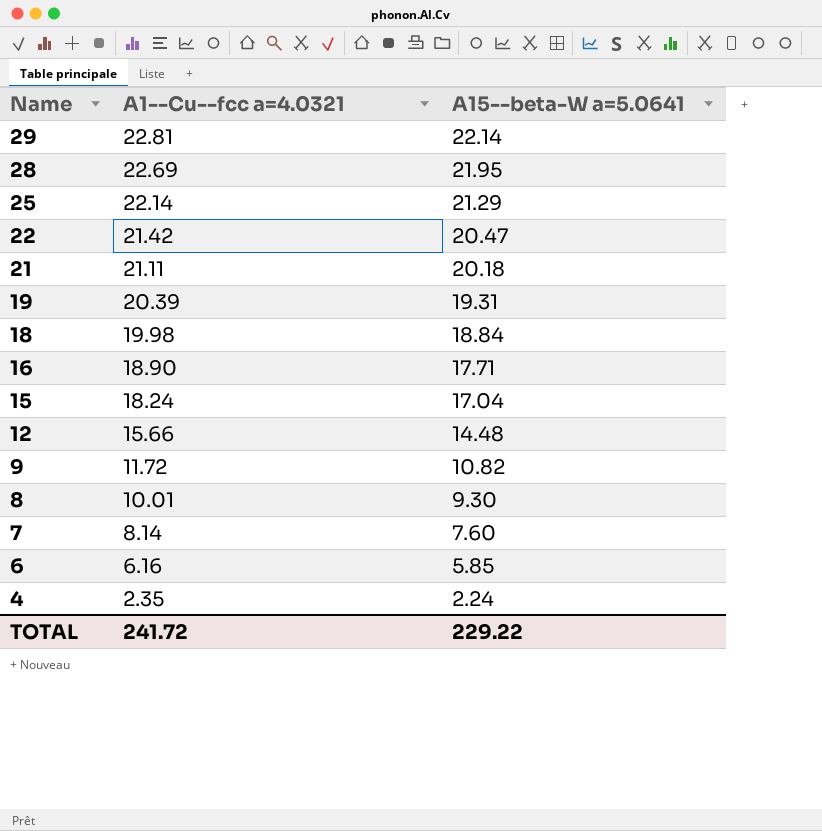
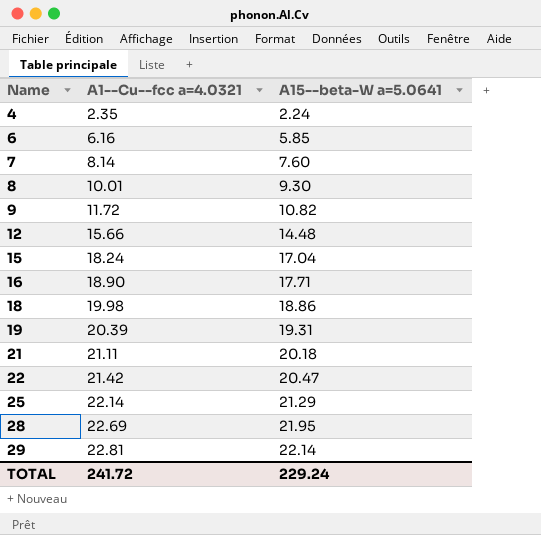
row order: Name descending -> Name ascending
18 | A15--beta-W a=5.0641: 18.84 -> 18.86
TOTAL | A15--beta-W a=5.0641: 229.22 -> 229.24

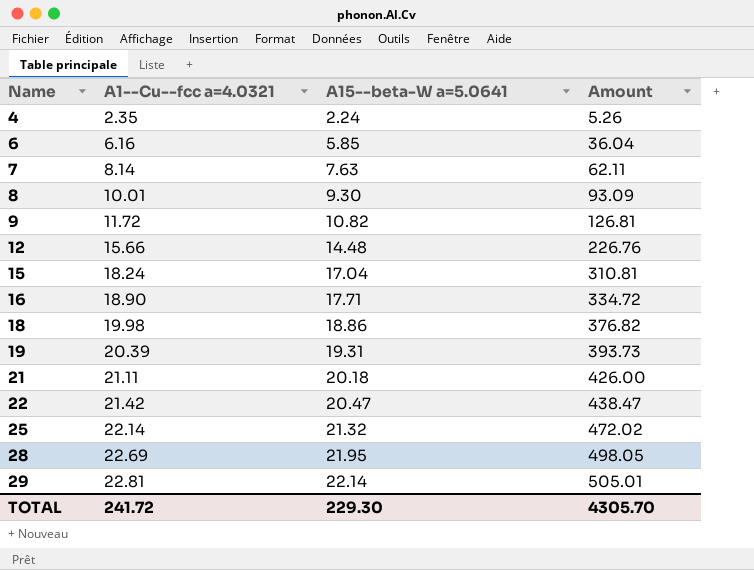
column Amount | formula: none -> [A1--Cu--fcc a=4.0321] * [A15--beta-W a=5.0641]
7 | A15--beta-W a=5.0641: 7.60 -> 7.63
25 | A15--beta-W a=5.0641: 21.29 -> 21.32
TOTAL | A15--beta-W a=5.0641: 229.24 -> 229.30

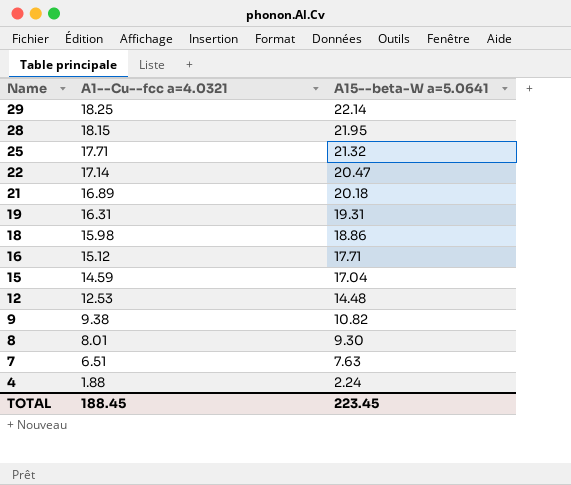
row order: Name ascending -> Name descending
column Amount | formula: [A1--Cu--fcc a=4.0321] * [A15--beta-W a=5.0641] -> none
row 6: 6.16 | 5.85 | 36.04 -> none
29 | A1--Cu--fcc a=4.0321: 22.81 -> 18.25
28 | A1--Cu--fcc a=4.0321: 22.69 -> 18.15
25 | A1--Cu--fcc a=4.0321: 22.14 -> 17.71
22 | A1--Cu--fcc a=4.0321: 21.42 -> 17.14
21 | A1--Cu--fcc a=4.0321: 21.11 -> 16.89
19 | A1--Cu--fcc a=4.0321: 20.39 -> 16.31
18 | A1--Cu--fcc a=4.0321: 19.98 -> 15.98
16 | A1--Cu--fcc a=4.0321: 18.90 -> 15.12
15 | A1--Cu--fcc a=4.0321: 18.24 -> 14.59
12 | A1--Cu--fcc a=4.0321: 15.66 -> 12.53
9 | A1--Cu--fcc a=4.0321: 11.72 -> 9.38
8 | A1--Cu--fcc a=4.0321: 10.01 -> 8.01
7 | A1--Cu--fcc a=4.0321: 8.14 -> 6.51
4 | A1--Cu--fcc a=4.0321: 2.35 -> 1.88
TOTAL | A1--Cu--fcc a=4.0321: 241.72 -> 188.45
TOTAL | A15--beta-W a=5.0641: 229.30 -> 223.45

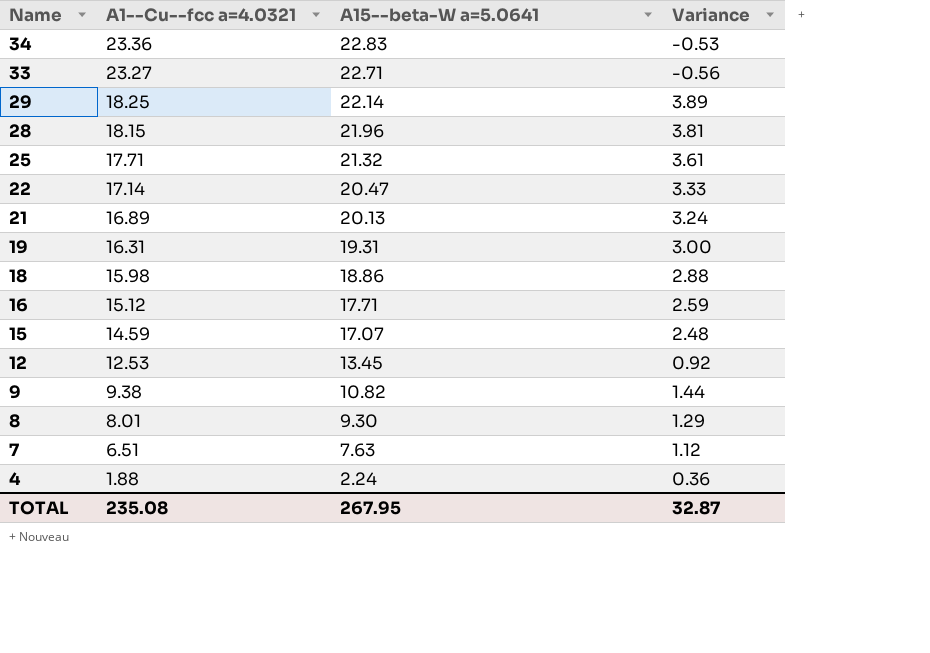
column Variance | formula: none -> [A15--beta-W a=5.0641] - [A1--Cu--fcc a=4.0321]
row 34: none -> 23.36 | 22.83 | -0.53
row 33: none -> 23.27 | 22.71 | -0.56
28 | A15--beta-W a=5.0641: 21.95 -> 21.96
21 | A15--beta-W a=5.0641: 20.18 -> 20.13
15 | A15--beta-W a=5.0641: 17.04 -> 17.07
12 | A15--beta-W a=5.0641: 14.48 -> 13.45
TOTAL | A1--Cu--fcc a=4.0321: 188.45 -> 235.08
TOTAL | A15--beta-W a=5.0641: 223.45 -> 267.95

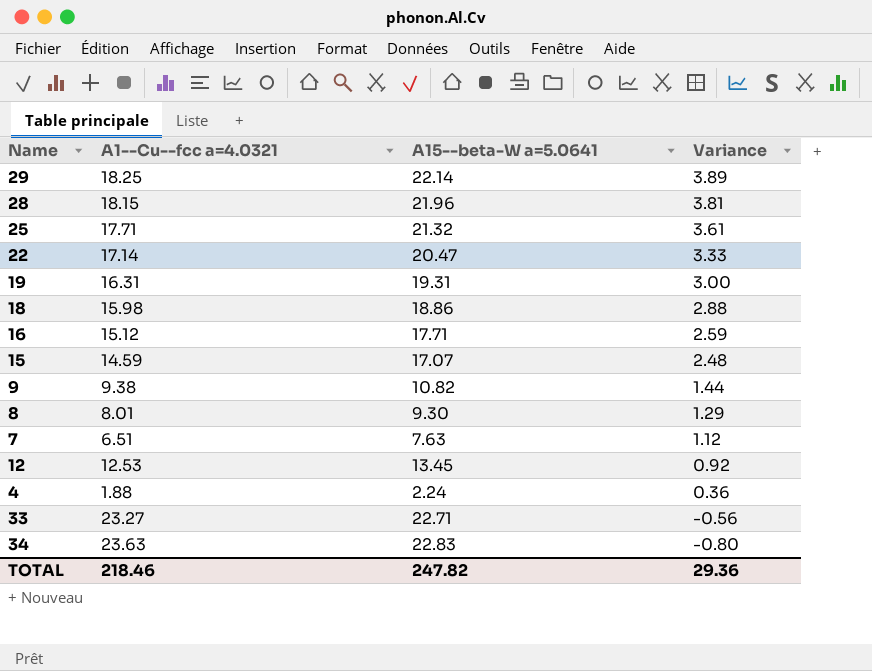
row order: Name descending -> Variance descending
row 21: 16.89 | 20.13 | 3.24 -> none
34 | A1--Cu--fcc a=4.0321: 23.36 -> 23.63
34 | Variance: -0.53 -> -0.80
TOTAL | A1--Cu--fcc a=4.0321: 235.08 -> 218.46
TOTAL | A15--beta-W a=5.0641: 267.95 -> 247.82
TOTAL | Variance: 32.87 -> 29.36

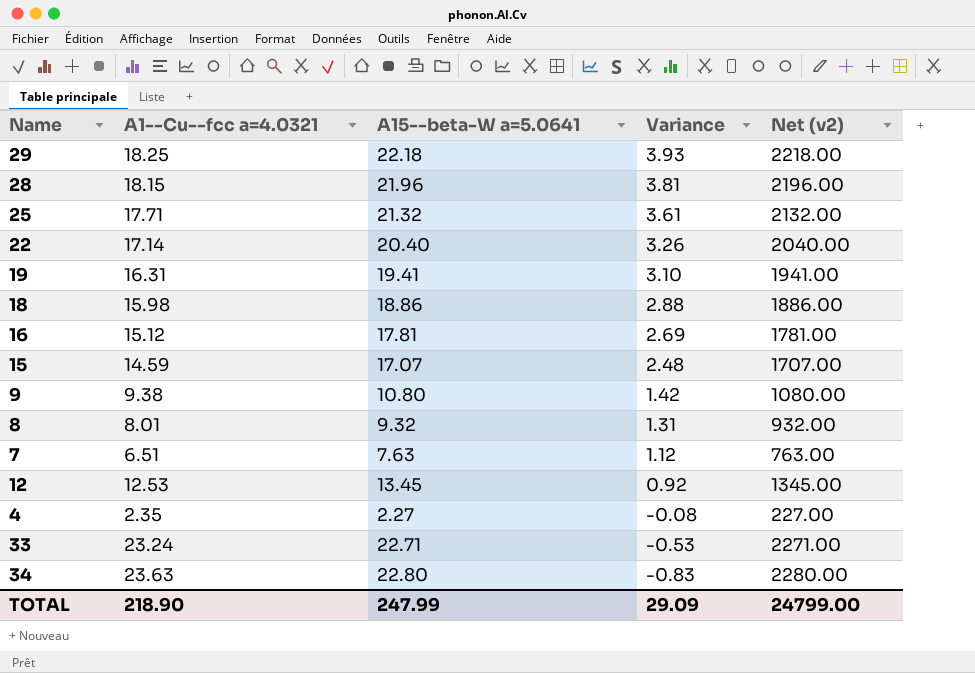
column Net (v2) | formula: none -> [A15--beta-W a=5.0641] * 100
29 | A15--beta-W a=5.0641: 22.14 -> 22.18
29 | Variance: 3.89 -> 3.93
22 | A15--beta-W a=5.0641: 20.47 -> 20.40
22 | Variance: 3.33 -> 3.26
19 | A15--beta-W a=5.0641: 19.31 -> 19.41
19 | Variance: 3.00 -> 3.10
16 | A15--beta-W a=5.0641: 17.71 -> 17.81
16 | Variance: 2.59 -> 2.69
9 | A15--beta-W a=5.0641: 10.82 -> 10.80
9 | Variance: 1.44 -> 1.42
8 | A15--beta-W a=5.0641: 9.30 -> 9.32
8 | Variance: 1.29 -> 1.31
4 | A1--Cu--fcc a=4.0321: 1.88 -> 2.35
4 | A15--beta-W a=5.0641: 2.24 -> 2.27
4 | Variance: 0.36 -> -0.08
33 | A1--Cu--fcc a=4.0321: 23.27 -> 23.24
33 | Variance: -0.56 -> -0.53
34 | A15--beta-W a=5.0641: 22.83 -> 22.80
34 | Variance: -0.80 -> -0.83
TOTAL | A1--Cu--fcc a=4.0321: 218.46 -> 218.90
TOTAL | A15--beta-W a=5.0641: 247.82 -> 247.99
TOTAL | Variance: 29.36 -> 29.09

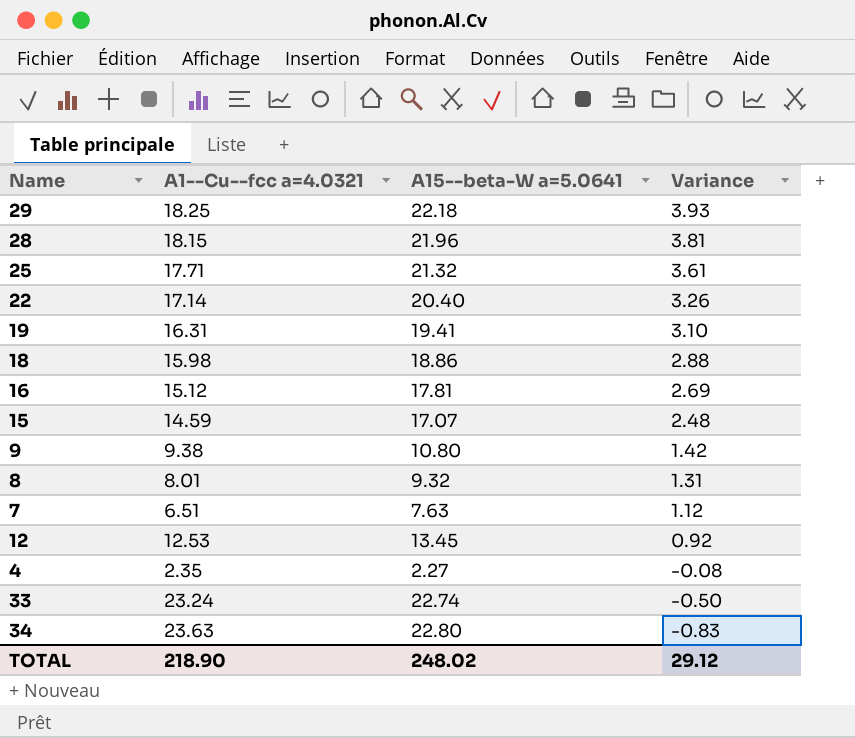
column Net (v2) | formula: [A15--beta-W a=5.0641] * 100 -> none
33 | A15--beta-W a=5.0641: 22.71 -> 22.74
33 | Variance: -0.53 -> -0.50
TOTAL | A15--beta-W a=5.0641: 247.99 -> 248.02
TOTAL | Variance: 29.09 -> 29.12

